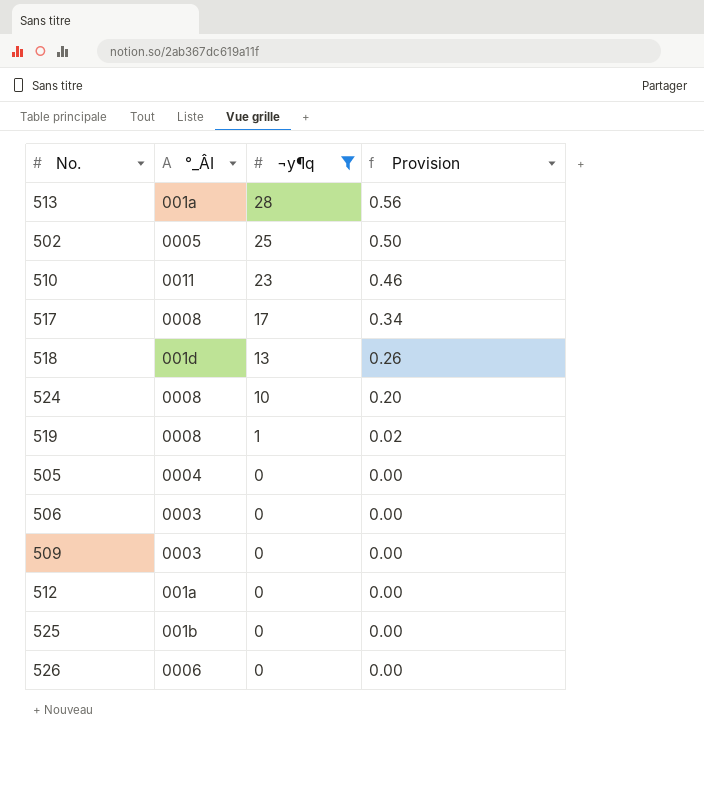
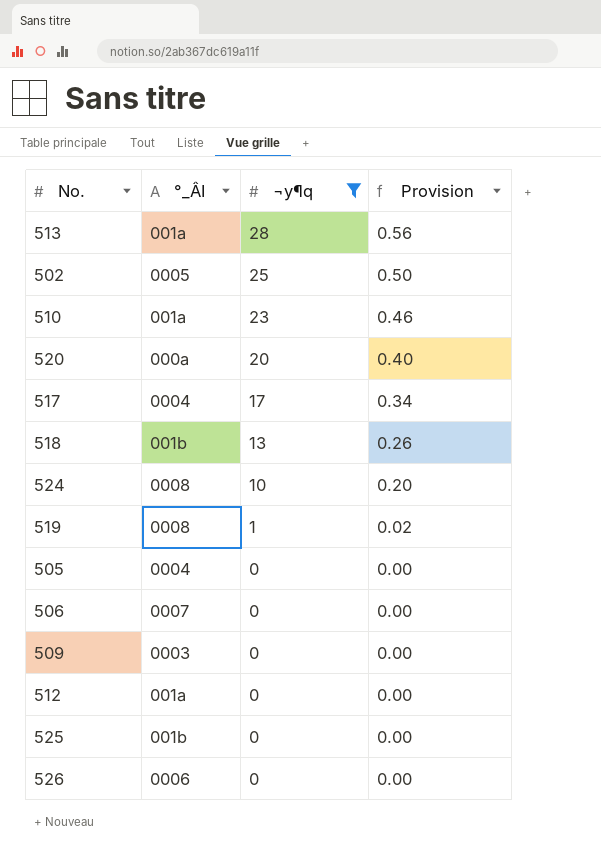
510 | °_ÂI: 0011 -> 001a
row 520: none -> 000a | 20 | 0.40
517 | °_ÂI: 0008 -> 0004
518 | °_ÂI: 001d -> 001b
506 | °_ÂI: 0003 -> 0007

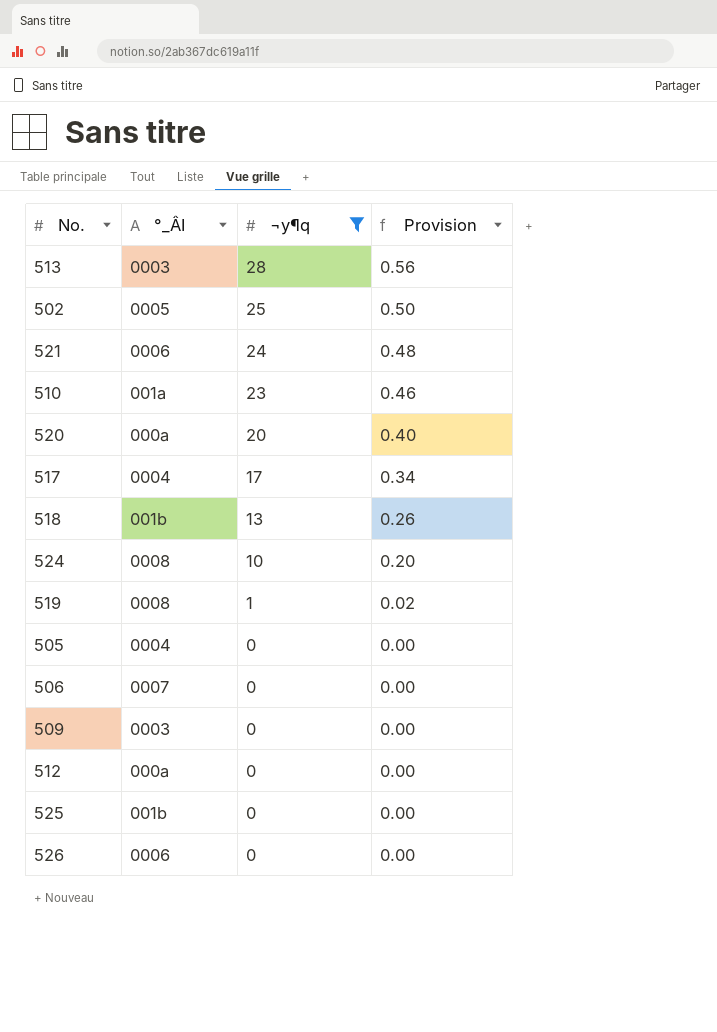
513 | °_ÂI: 001a -> 0003
row 521: none -> 0006 | 24 | 0.48
512 | °_ÂI: 001a -> 000a

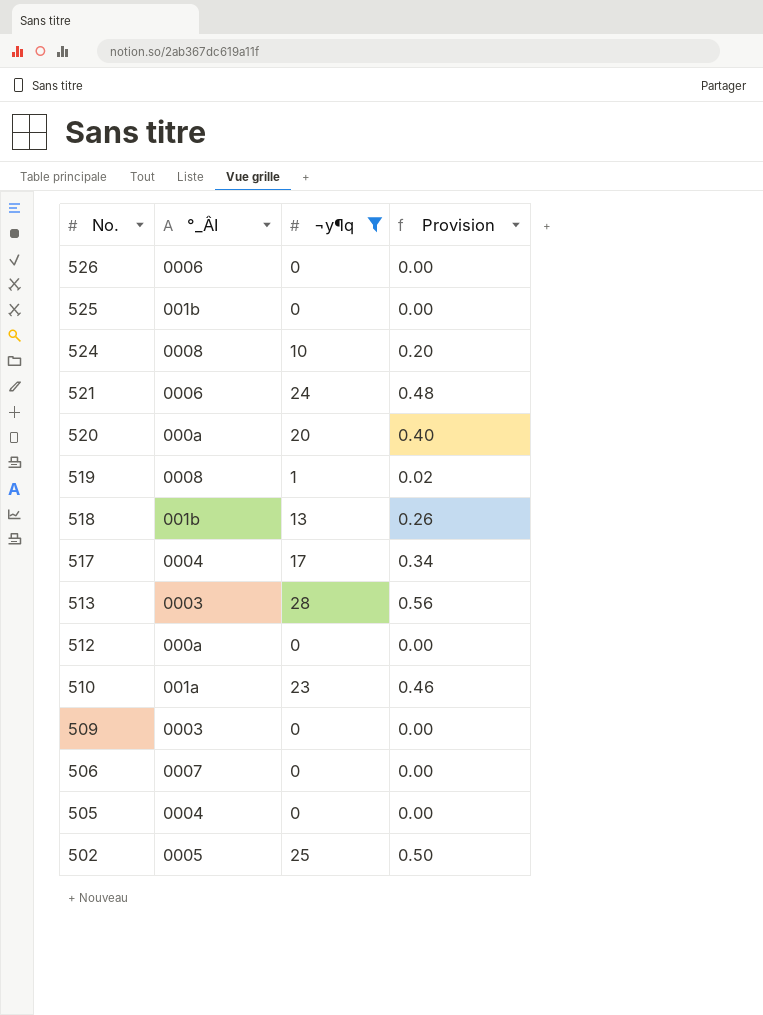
row order: ¬y¶q descending -> No. descending

